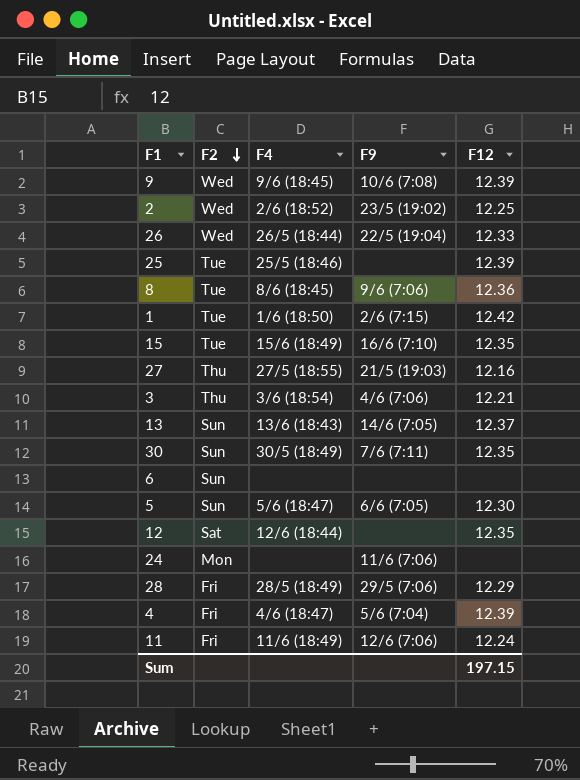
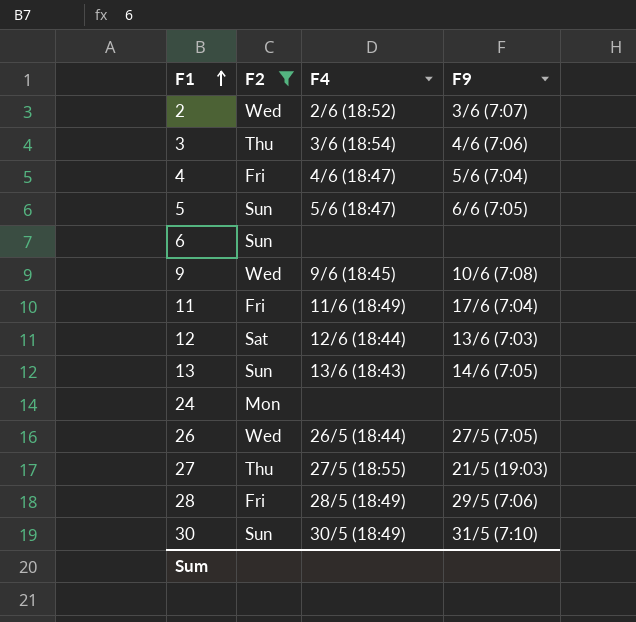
filter: none -> F2 != Tue
row order: F2 descending -> F1 ascending
column F12 | position: 5 -> none
2 | F9: 23/5 (19:02) -> 3/6 (7:07)
11 | F9: 12/6 (7:06) -> 17/6 (7:04)
12 | F9: none -> 13/6 (7:03)
24 | F9: 11/6 (7:06) -> none
26 | F9: 22/5 (19:04) -> 27/5 (7:05)
30 | F9: 7/6 (7:11) -> 31/5 (7:10)

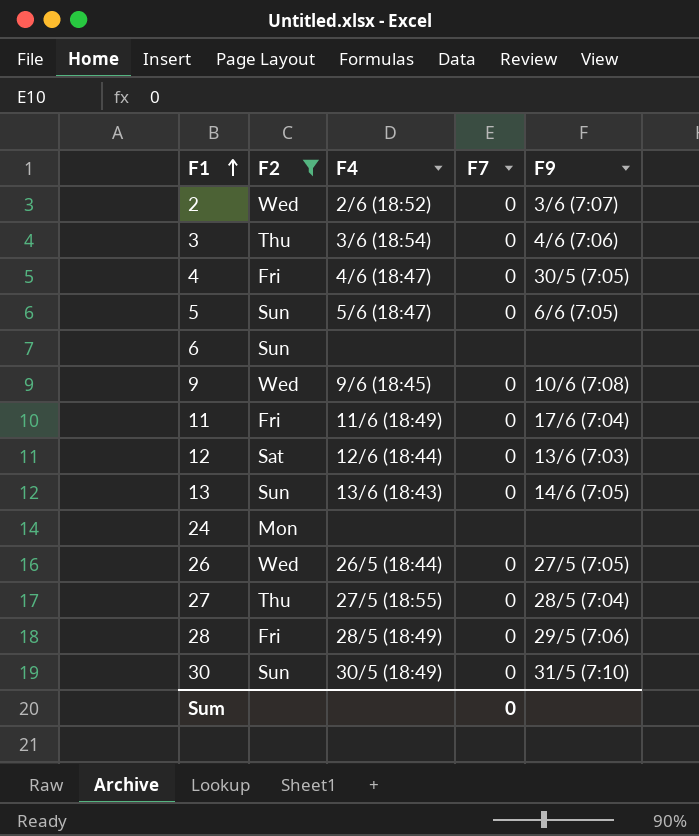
column F7 | position: none -> 4
4 | F9: 5/6 (7:04) -> 30/5 (7:05)
27 | F9: 21/5 (19:03) -> 28/5 (7:04)

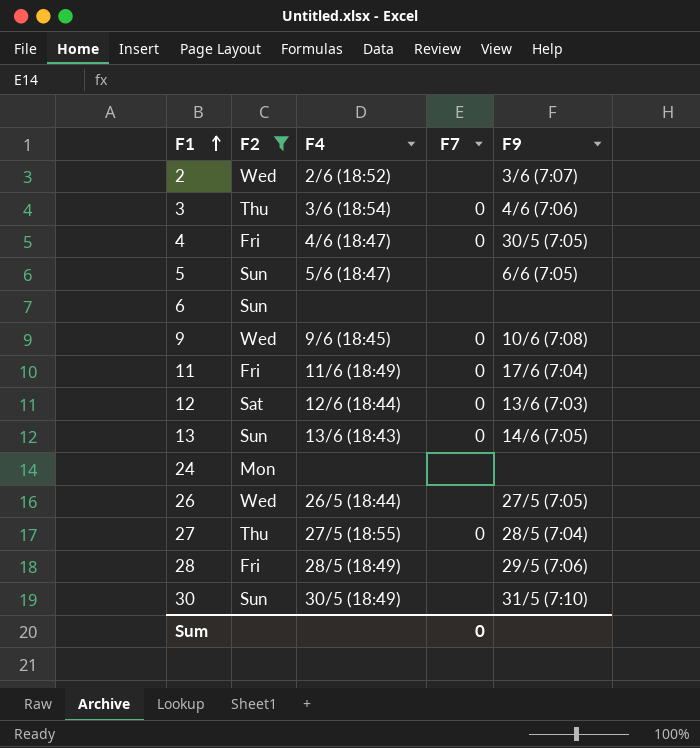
2 | F7: 0 -> none
5 | F7: 0 -> none
26 | F7: 0 -> none
28 | F7: 0 -> none
30 | F7: 0 -> none

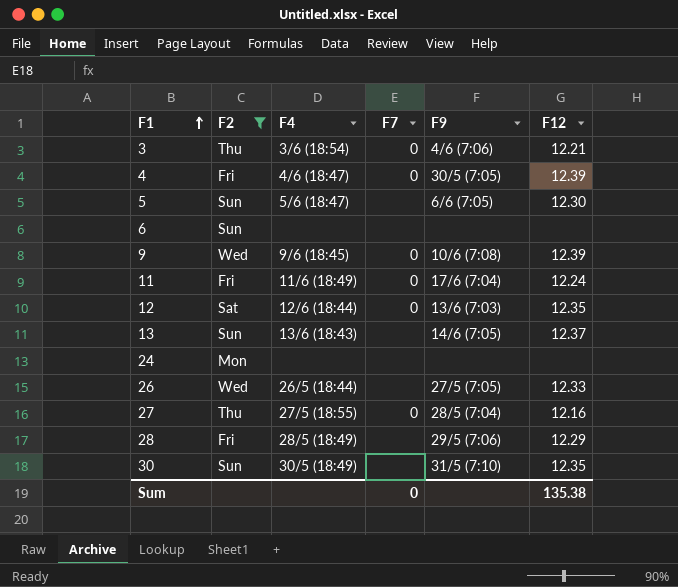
column F12 | position: none -> 6
row 2: Wed | 2/6 (18:52) | none | 3/6 (7:07) -> none
13 | F7: 0 -> none

